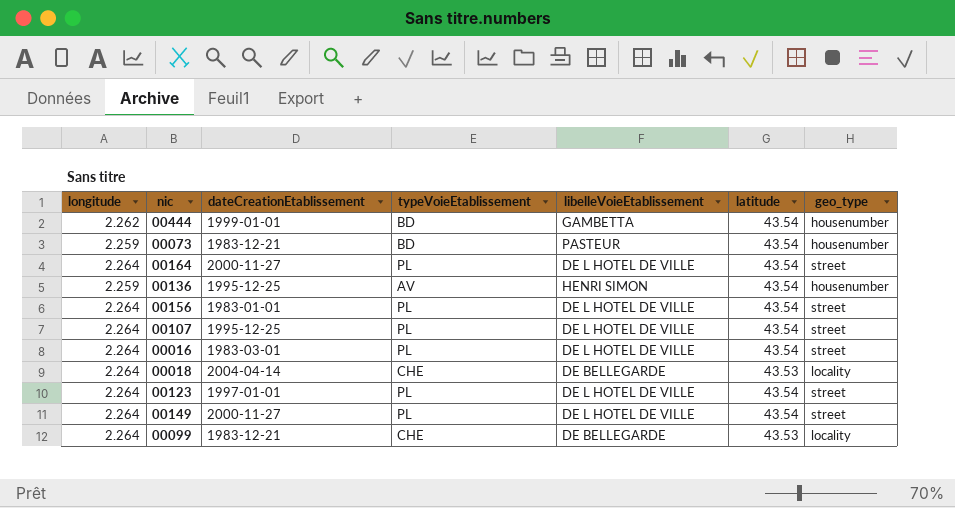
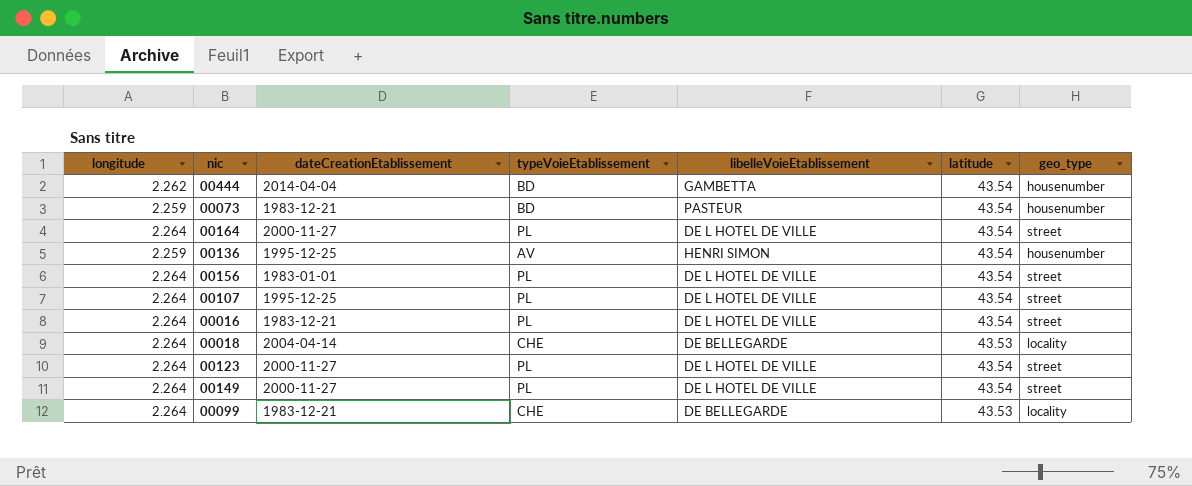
00444 | dateCreationEtablissement: 1999-01-01 -> 2014-04-04
00016 | dateCreationEtablissement: 1983-03-01 -> 1983-12-21
00123 | dateCreationEtablissement: 1997-01-01 -> 2000-11-27

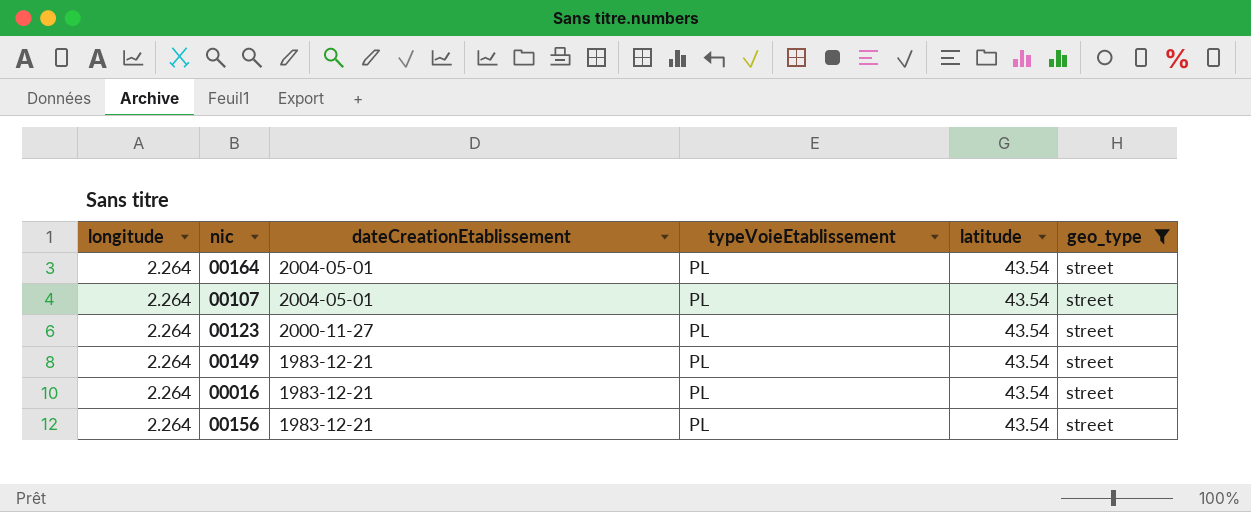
filter: none -> geo_type = street
row order: none -> dateCreationEtablissement descending
column libelleVoieEtablissement | position: 5 -> none
00164 | dateCreationEtablissement: 2000-11-27 -> 2004-05-01
00107 | dateCreationEtablissement: 1995-12-25 -> 2004-05-01
00149 | dateCreationEtablissement: 2000-11-27 -> 1983-12-21
00156 | dateCreationEtablissement: 1983-01-01 -> 1983-12-21

